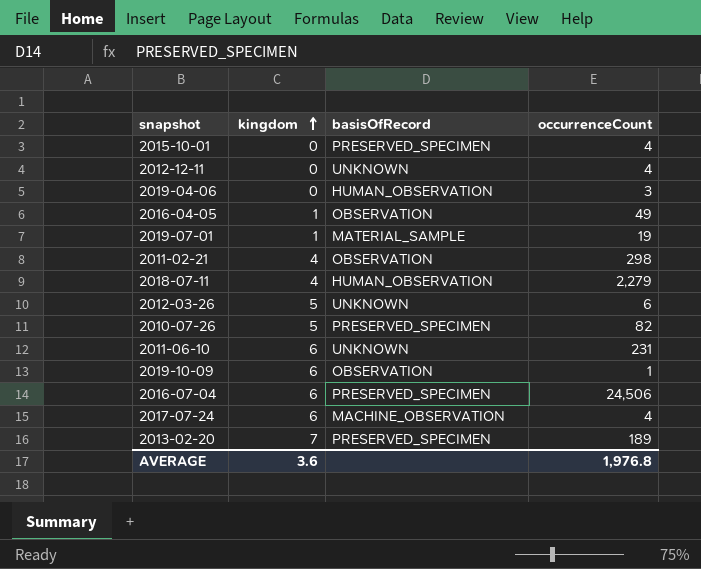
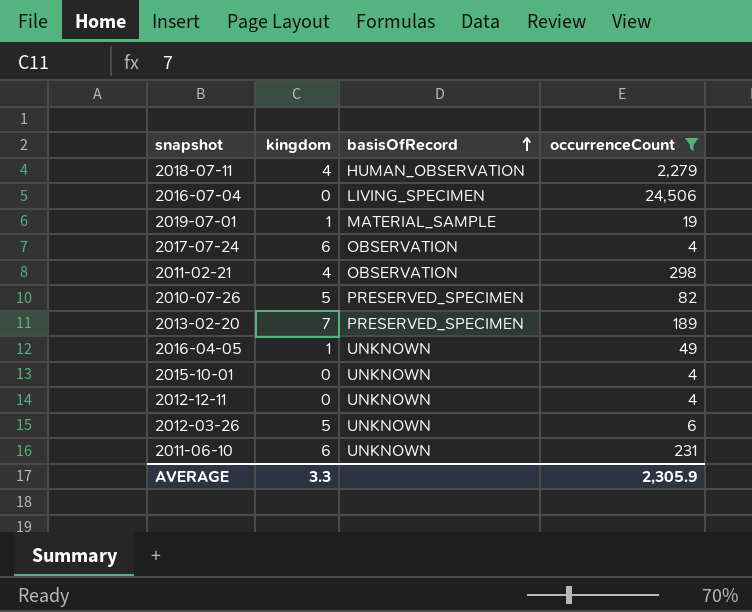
filter: none -> occurrenceCount >= 4
row order: kingdom ascending -> basisOfRecord ascending
2016-07-04 | kingdom: 6 -> 0
2016-07-04 | basisOfRecord: PRESERVED_SPECIMEN -> LIVING_SPECIMEN
2017-07-24 | basisOfRecord: MACHINE_OBSERVATION -> OBSERVATION
2016-04-05 | basisOfRecord: OBSERVATION -> UNKNOWN
2015-10-01 | basisOfRecord: PRESERVED_SPECIMEN -> UNKNOWN
AVERAGE | kingdom: 3.6 -> 3.3
AVERAGE | occurrenceCount: 1,976.8 -> 2,305.9

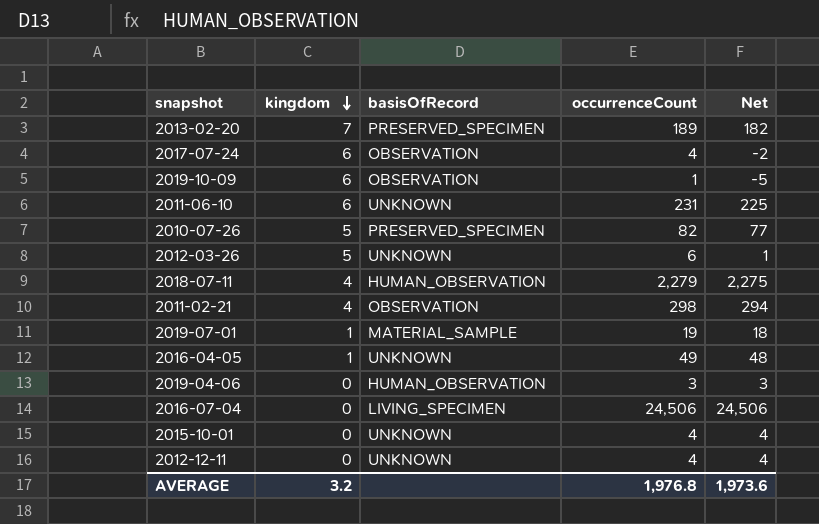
filter: occurrenceCount >= 4 -> none
row order: basisOfRecord ascending -> kingdom descending
column Net | formula: none -> [occurrenceCount] - [kingdom]
AVERAGE | kingdom: 3.3 -> 3.2
AVERAGE | occurrenceCount: 2,305.9 -> 1,976.8

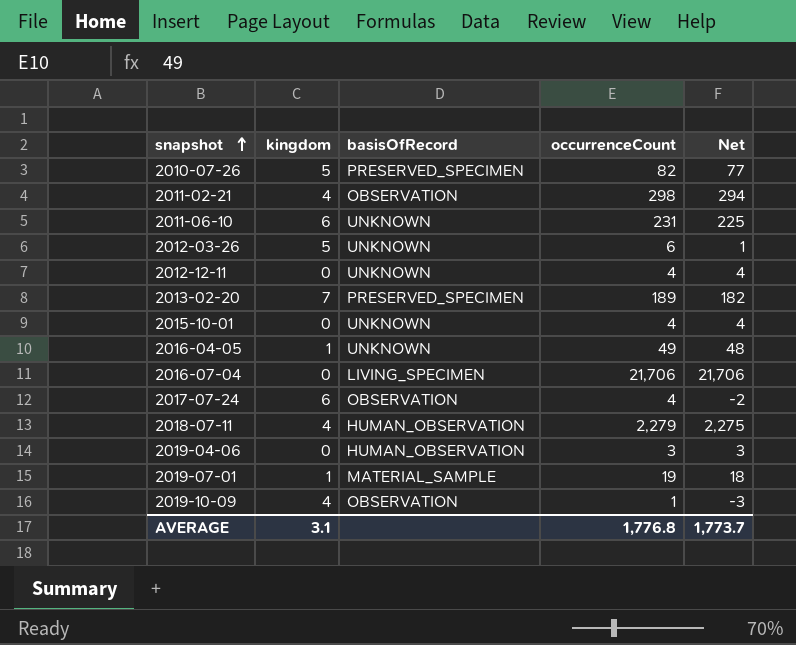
row order: kingdom descending -> snapshot ascending
2016-07-04 | occurrenceCount: 24,506 -> 21,706
2016-07-04 | Net: 24,506 -> 21,706
2019-10-09 | kingdom: 6 -> 4
2019-10-09 | Net: -5 -> -3
AVERAGE | kingdom: 3.2 -> 3.1
AVERAGE | occurrenceCount: 1,976.8 -> 1,776.8
AVERAGE | Net: 1,973.6 -> 1,773.7

